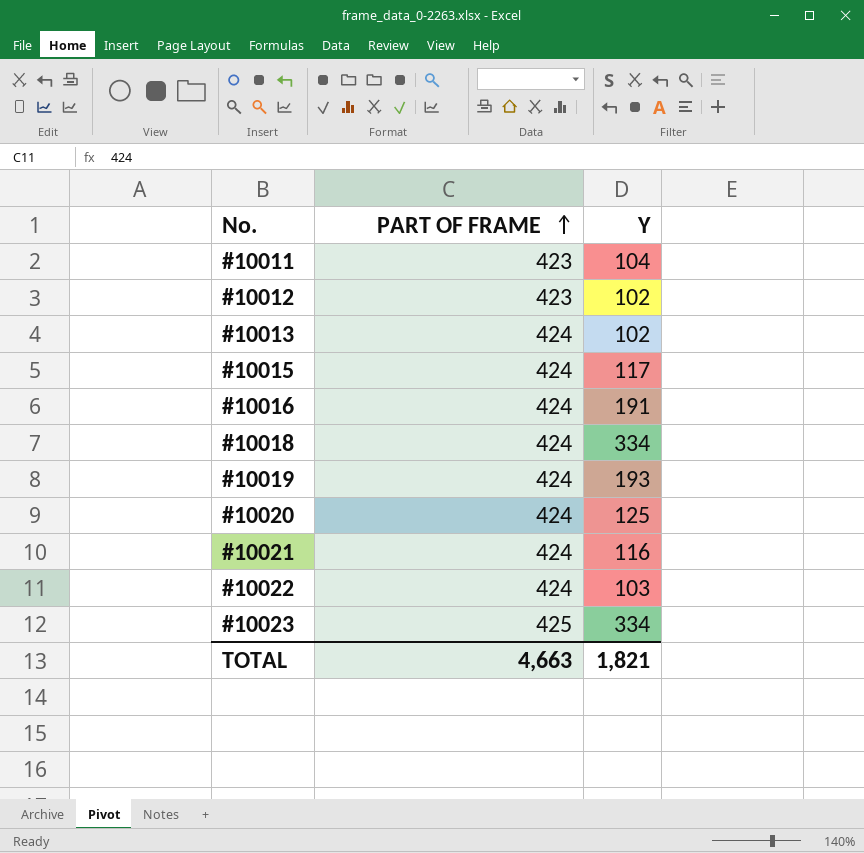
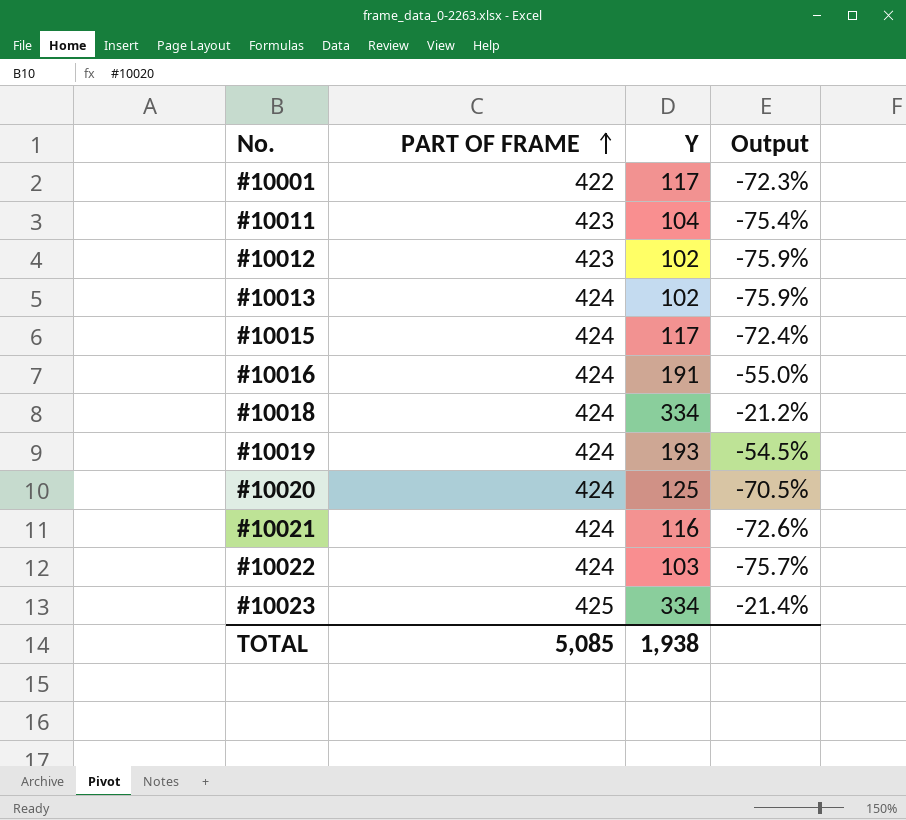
column Output | formula: none -> ([Y] - [PART OF FRAME]) / [PART OF FRAME]
row #10001: none -> 422 | 117 | -72.3%
TOTAL | PART OF FRAME: 4,663 -> 5,085
TOTAL | Y: 1,821 -> 1,938

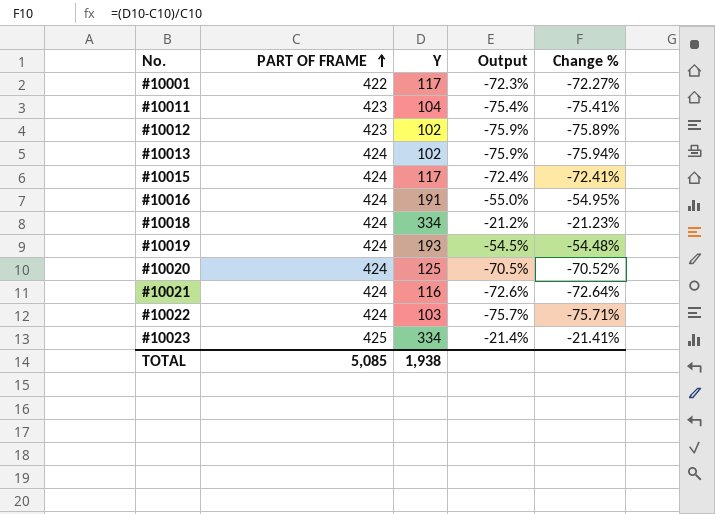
column Change % | formula: none -> ([Y] - [PART OF FRAME]) / [PART OF FRAME]

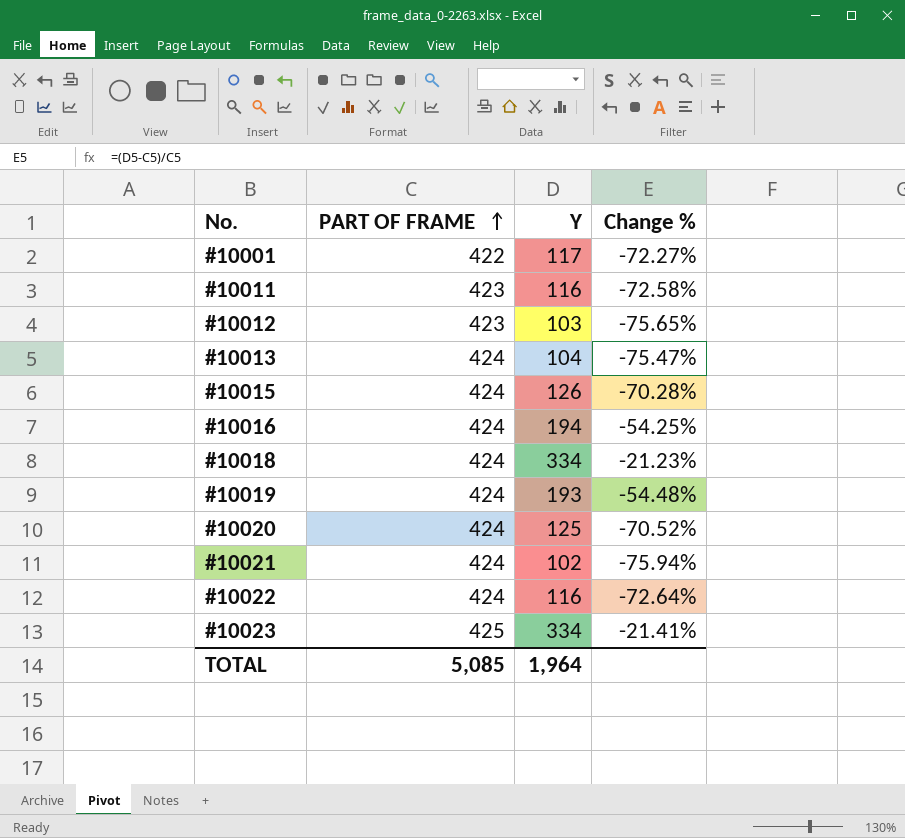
column Output | formula: ([Y] - [PART OF FRAME]) / [PART OF FRAME] -> none
#10011 | Y: 104 -> 116
#10011 | Change %: -75.41% -> -72.58%
#10012 | Y: 102 -> 103
#10012 | Change %: -75.89% -> -75.65%
#10013 | Y: 102 -> 104
#10013 | Change %: -75.94% -> -75.47%
#10015 | Y: 117 -> 126
#10015 | Change %: -72.41% -> -70.28%
#10016 | Y: 191 -> 194
#10016 | Change %: -54.95% -> -54.25%
#10021 | Y: 116 -> 102
#10021 | Change %: -72.64% -> -75.94%
#10022 | Y: 103 -> 116
#10022 | Change %: -75.71% -> -72.64%
TOTAL | Y: 1,938 -> 1,964

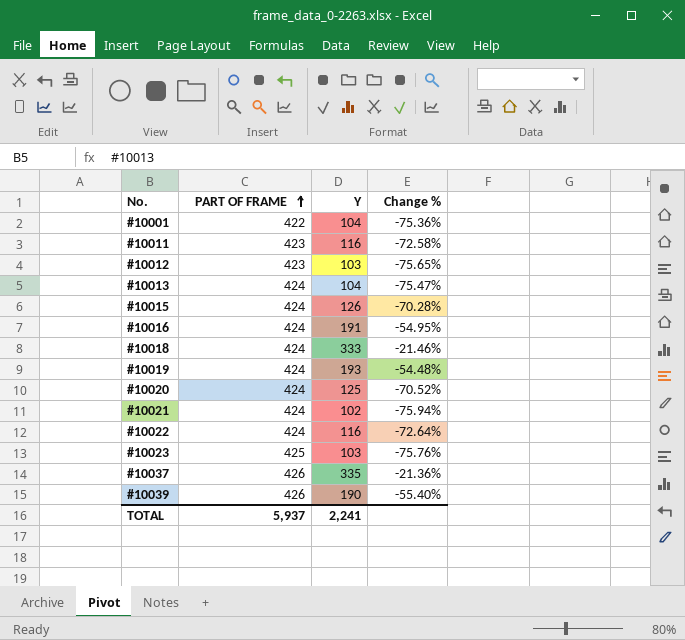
#10001 | Y: 117 -> 104
#10001 | Change %: -72.27% -> -75.36%
#10016 | Y: 194 -> 191
#10016 | Change %: -54.25% -> -54.95%
#10018 | Y: 334 -> 333
#10018 | Change %: -21.23% -> -21.46%
#10023 | Y: 334 -> 103
#10023 | Change %: -21.41% -> -75.76%
row #10037: none -> 426 | 335 | -21.36%
row #10039: none -> 426 | 190 | -55.40%
TOTAL | PART OF FRAME: 5,085 -> 5,937
TOTAL | Y: 1,964 -> 2,241

